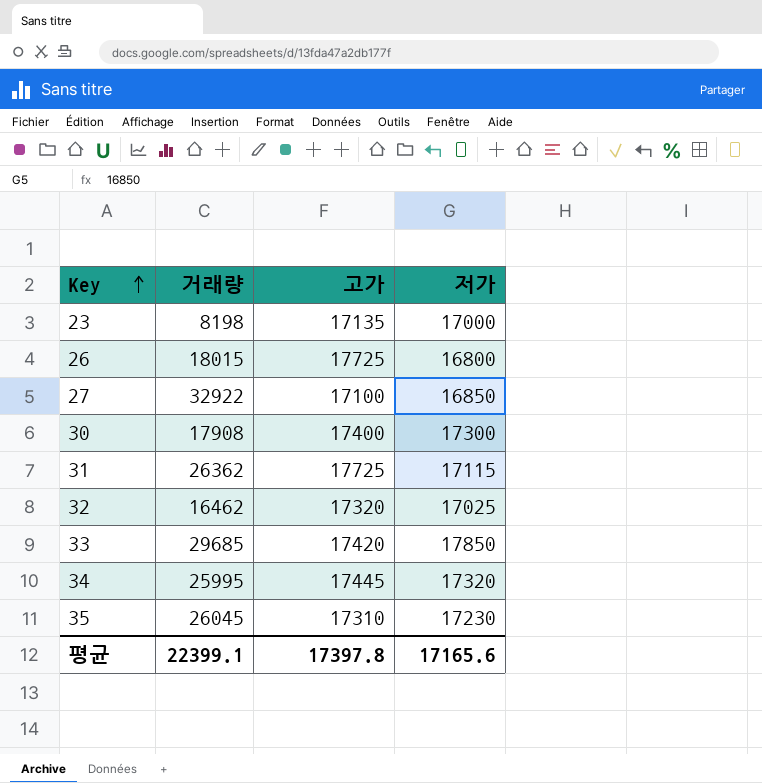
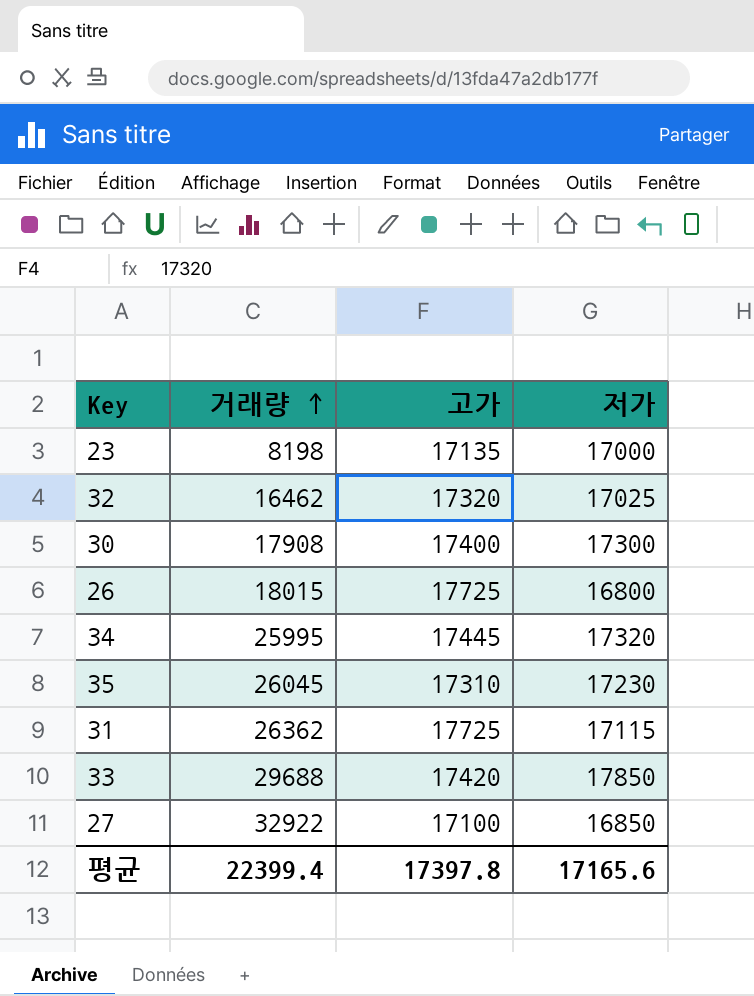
row order: Key ascending -> 거래량 ascending
33 | 거래량: 29685 -> 29688
평균 | 거래량: 22399.1 -> 22399.4

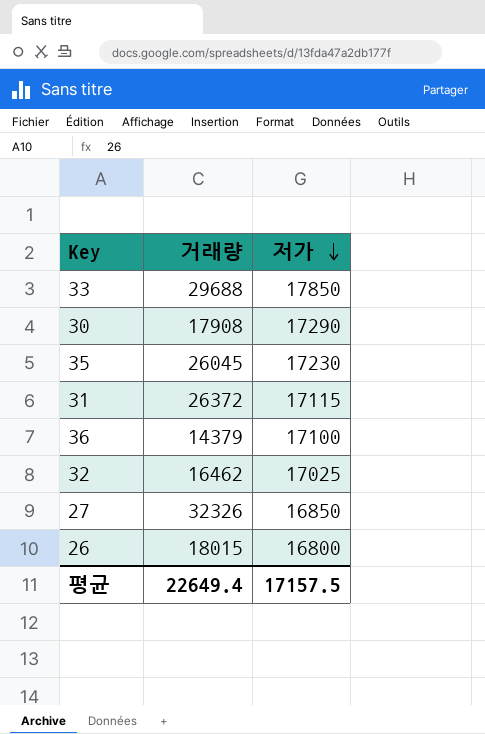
row order: 거래량 ascending -> 저가 descending
column 고가 | position: 3 -> none
row 23: 8198 | 17135 | 17000 -> none
row 34: 25995 | 17445 | 17320 -> none
30 | 저가: 17300 -> 17290
31 | 거래량: 26362 -> 26372
row 36: none -> 14379 | 17100
27 | 거래량: 32922 -> 32326
평균 | 거래량: 22399.4 -> 22649.4
평균 | 저가: 17165.6 -> 17157.5

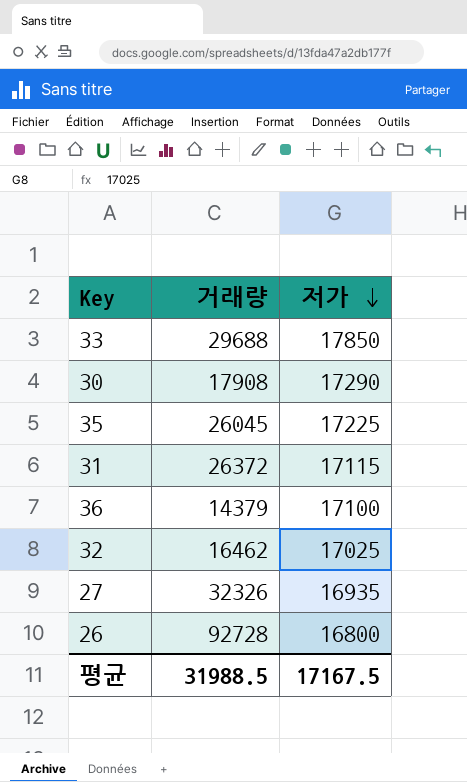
35 | 저가: 17230 -> 17225
27 | 저가: 16850 -> 16935
26 | 거래량: 18015 -> 92728
평균 | 거래량: 22649.4 -> 31988.5
평균 | 저가: 17157.5 -> 17167.5

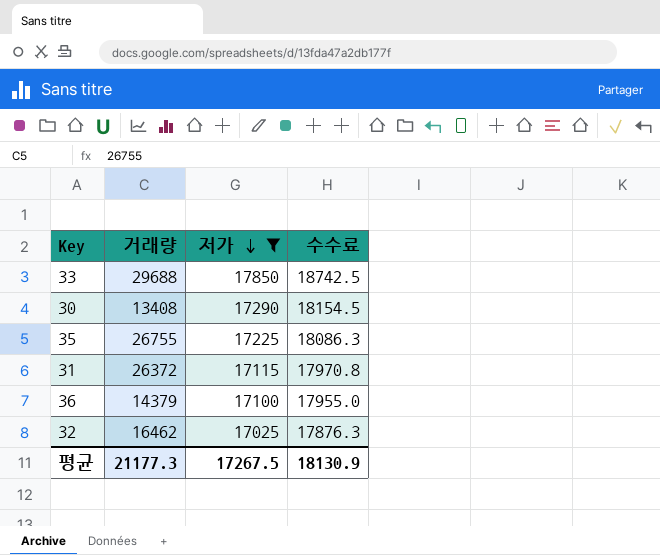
filter: none -> 저가 >= 17025
column 수수료 | formula: none -> [저가] * 1.05
30 | 거래량: 17908 -> 13408
35 | 거래량: 26045 -> 26755
평균 | 거래량: 31988.5 -> 21177.3
평균 | 저가: 17167.5 -> 17267.5

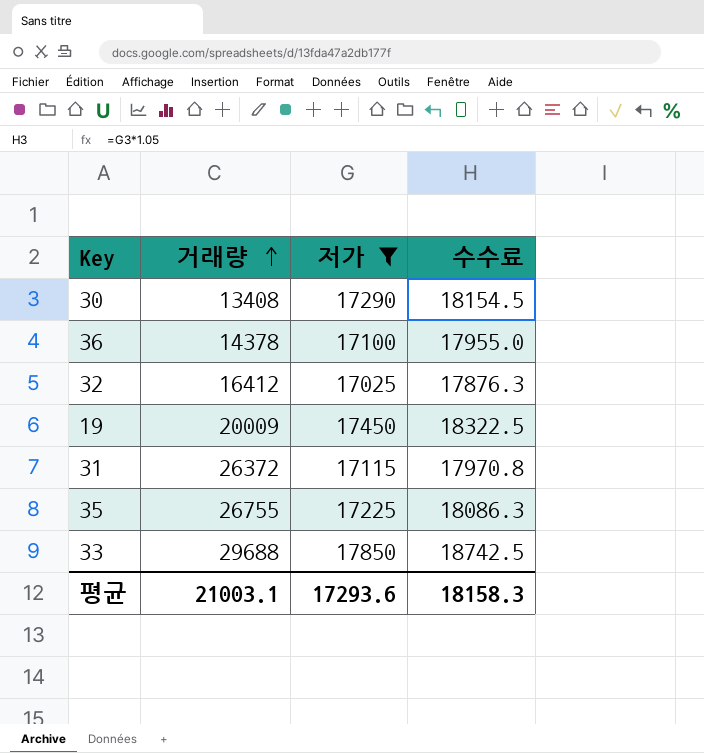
row order: 저가 descending -> 거래량 ascending
36 | 거래량: 14379 -> 14378
32 | 거래량: 16462 -> 16412
row 19: none -> 20009 | 17450 | 18322.5
평균 | 거래량: 21177.3 -> 21003.1
평균 | 저가: 17267.5 -> 17293.6
평균 | 수수료: 18130.9 -> 18158.3

